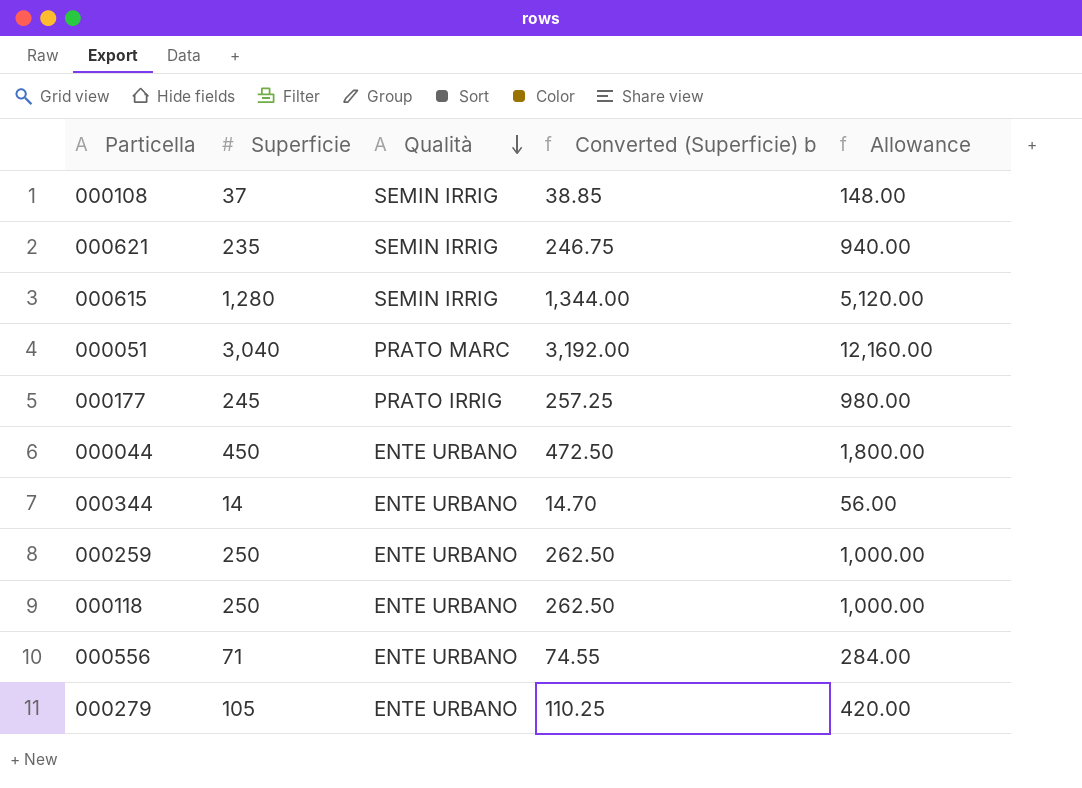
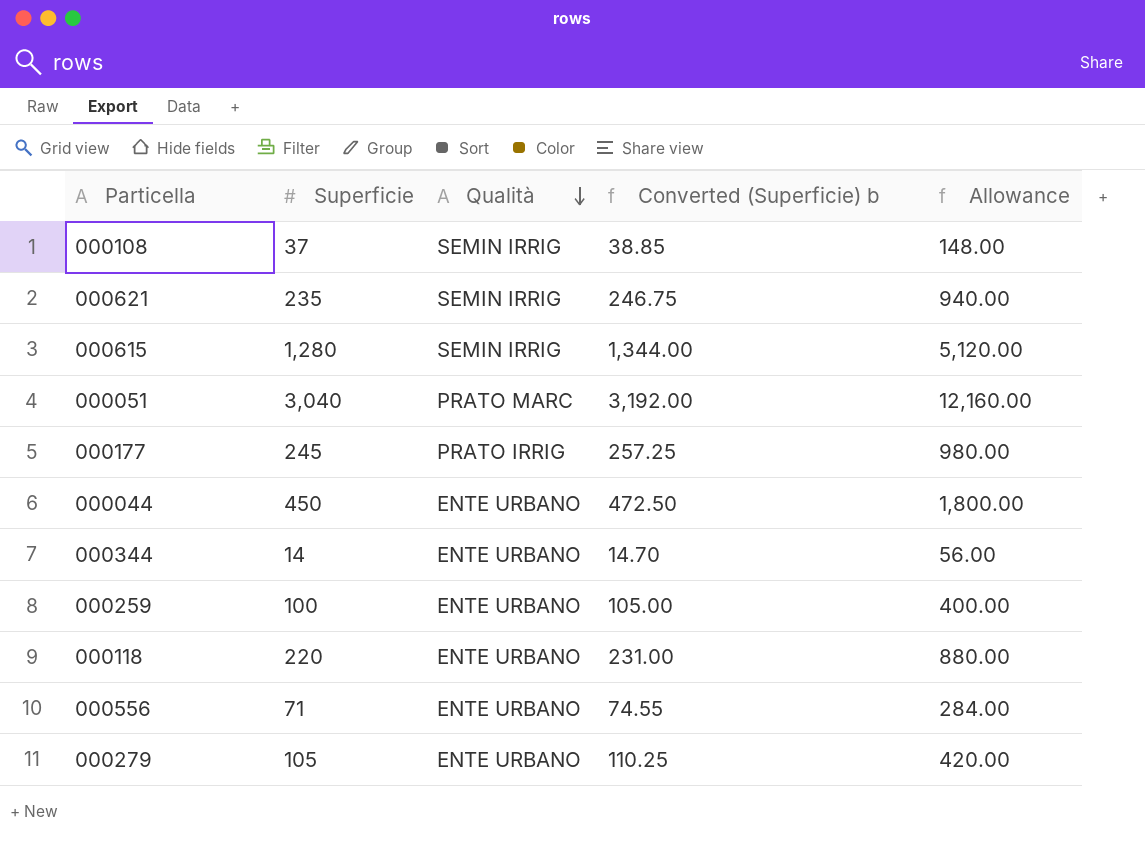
000259 | Superficie: 250 -> 100
000259 | Converted (Superficie) b: 262.50 -> 105.00
000259 | Allowance: 1,000.00 -> 400.00
000118 | Superficie: 250 -> 220
000118 | Converted (Superficie) b: 262.50 -> 231.00
000118 | Allowance: 1,000.00 -> 880.00

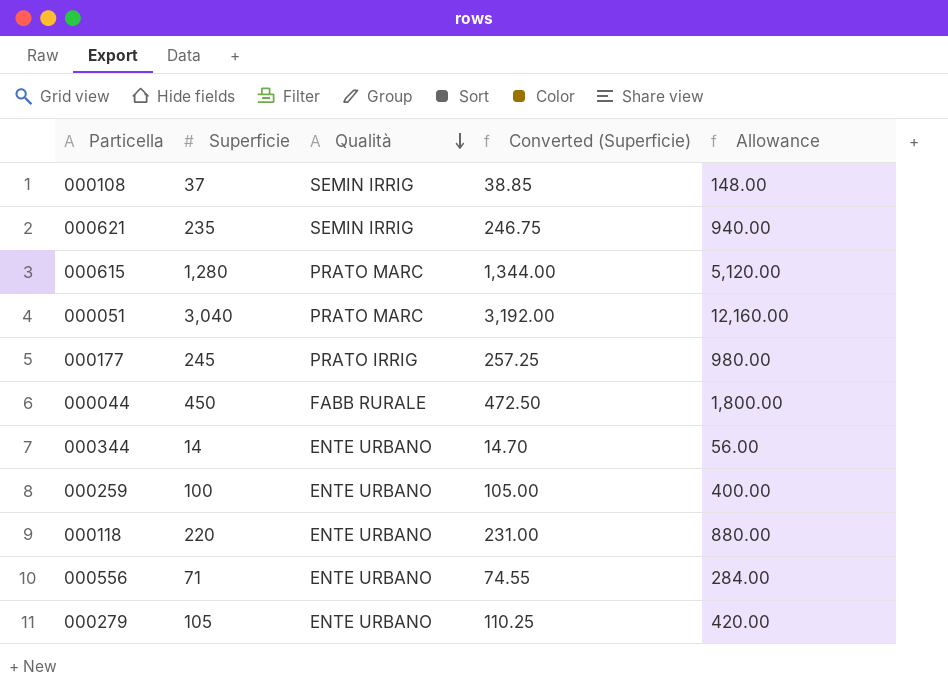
column name: Converted (Superficie) b -> Converted (Superficie)
000615 | Qualità: SEMIN IRRIG -> PRATO MARC
000044 | Qualità: ENTE URBANO -> FABB RURALE

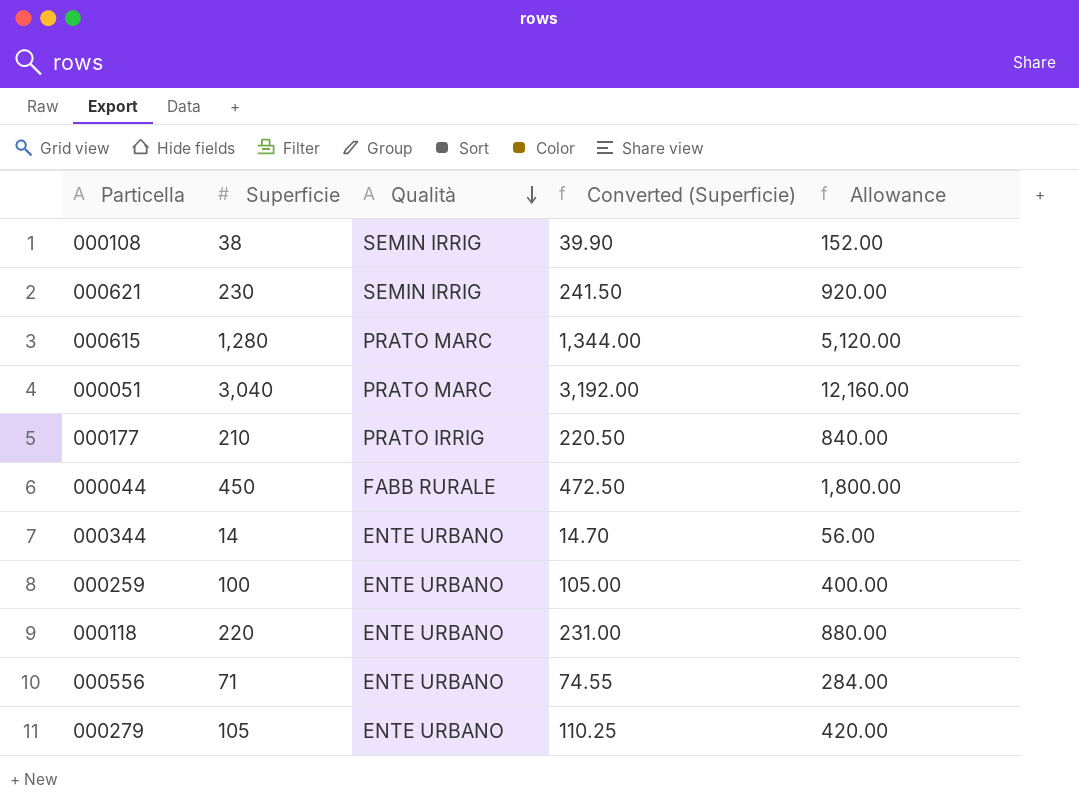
000108 | Superficie: 37 -> 38
000108 | Converted (Superficie): 38.85 -> 39.90
000108 | Allowance: 148.00 -> 152.00
000621 | Superficie: 235 -> 230
000621 | Converted (Superficie): 246.75 -> 241.50
000621 | Allowance: 940.00 -> 920.00
000177 | Superficie: 245 -> 210
000177 | Converted (Superficie): 257.25 -> 220.50
000177 | Allowance: 980.00 -> 840.00

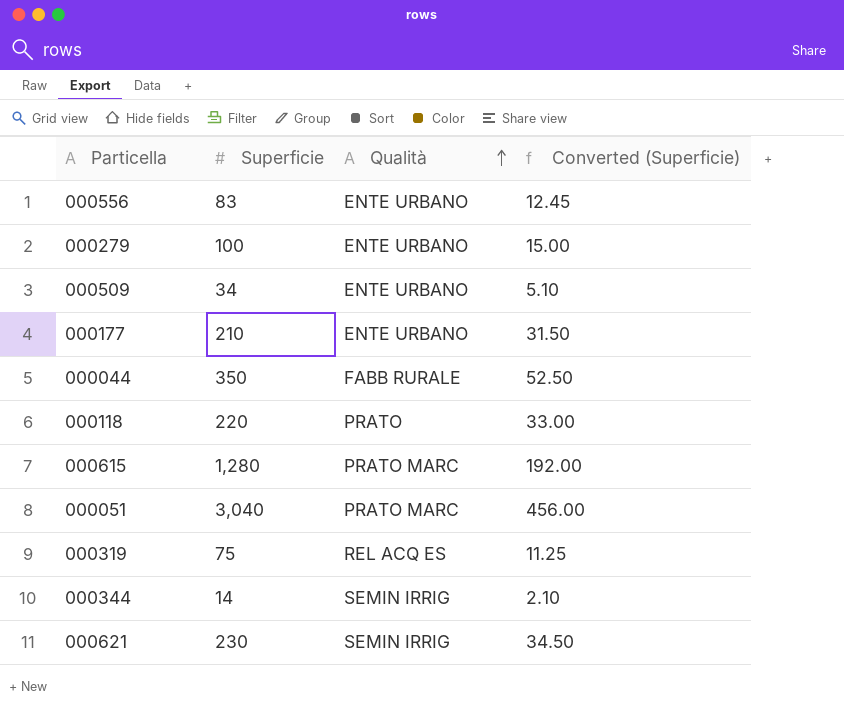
row order: Qualità descending -> Qualità ascending
column Allowance | formula: [Superficie] * 4 -> none
column Converted (Superficie) | formula: [Superficie] * 1.05 -> [Superficie] * 0.15
row 000108: 38 | SEMIN IRRIG | 39.90 | 152.00 -> none
row 000259: 100 | ENTE URBANO | 105.00 | 400.00 -> none
000556 | Superficie: 71 -> 83
000279 | Superficie: 105 -> 100
row 000509: none -> 34 | ENTE URBANO | 5.10
000177 | Qualità: PRATO IRRIG -> ENTE URBANO
000044 | Superficie: 450 -> 350
000118 | Qualità: ENTE URBANO -> PRATO
row 000319: none -> 75 | REL ACQ ES | 11.25
000344 | Qualità: ENTE URBANO -> SEMIN IRRIG

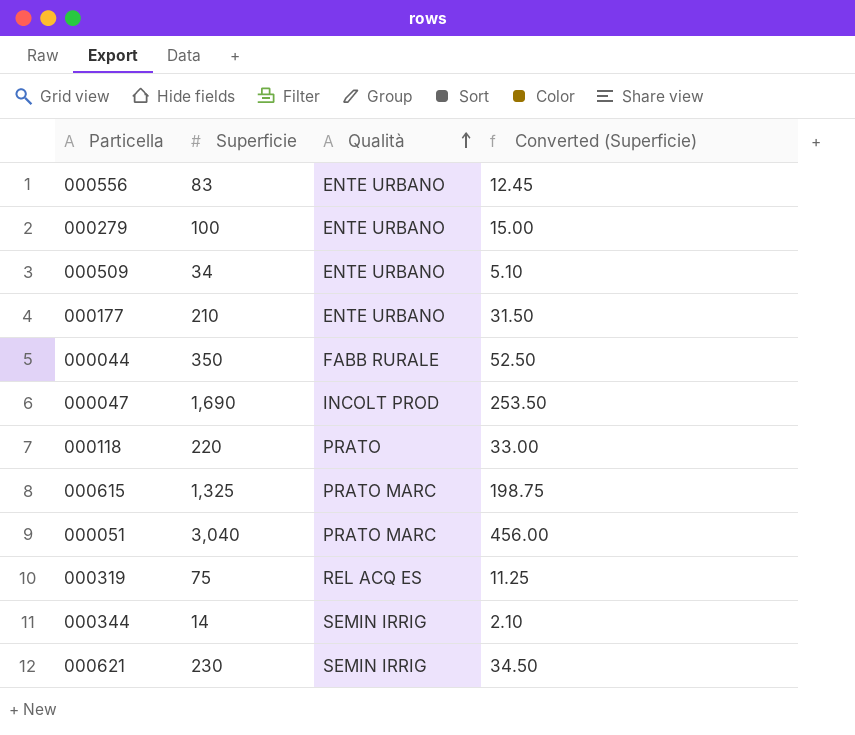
row 000047: none -> 1,690 | INCOLT PROD | 253.50
000615 | Superficie: 1,280 -> 1,325
000615 | Converted (Superficie): 192.00 -> 198.75

